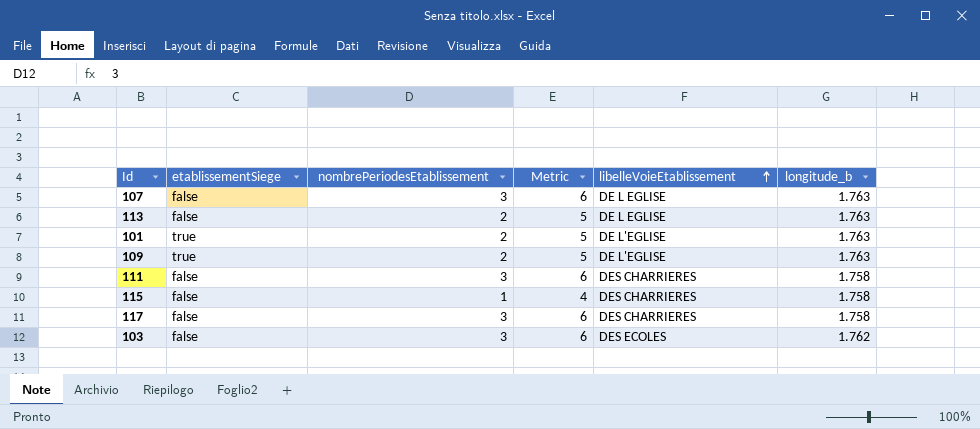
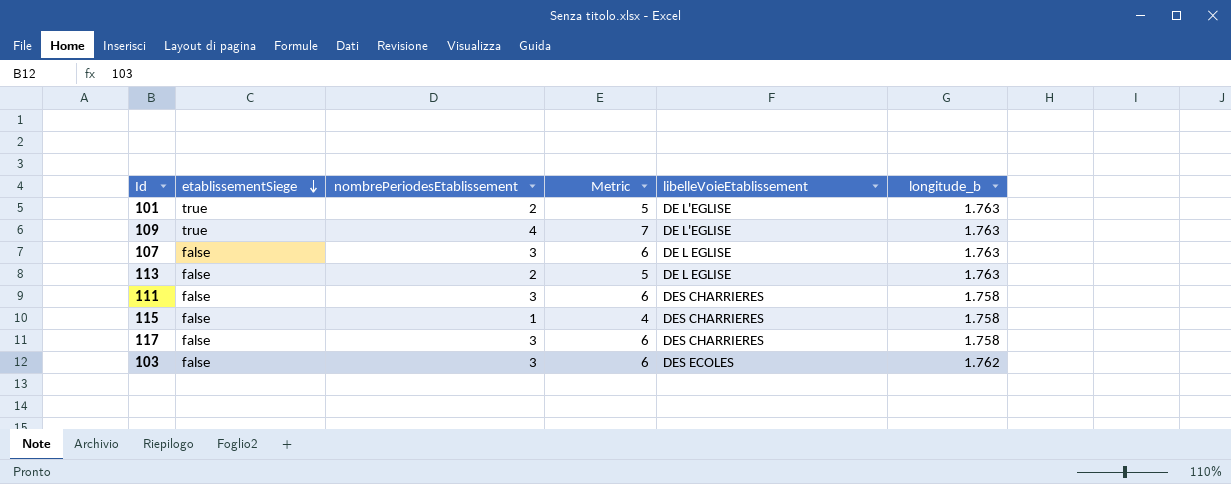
row order: libelleVoieEtablissement ascending -> etablissementSiege descending
109 | nombrePeriodesEtablissement: 2 -> 4
109 | Metric: 5 -> 7

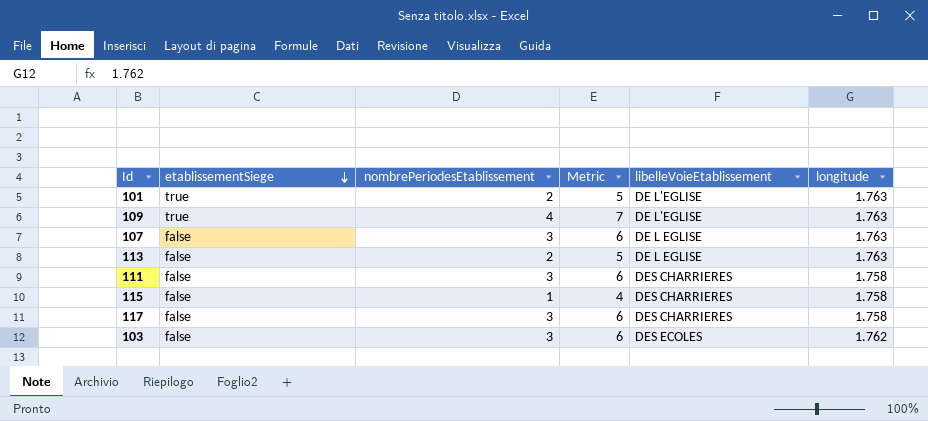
column name: longitude_b -> longitude

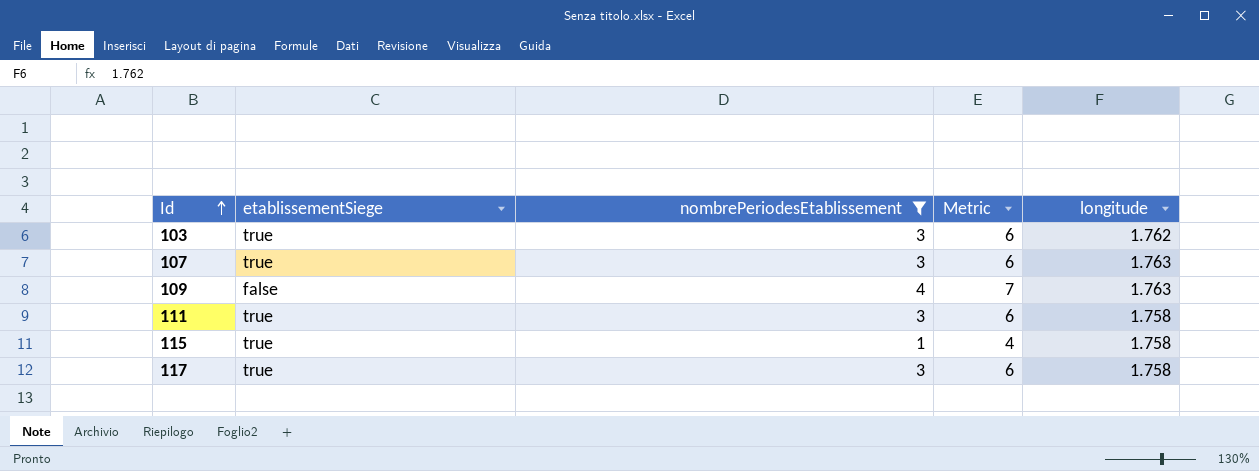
filter: none -> nombrePeriodesEtablissement != 2
row order: etablissementSiege descending -> Id ascending
column libelleVoieEtablissement | position: 5 -> none
103 | etablissementSiege: false -> true
107 | etablissementSiege: false -> true
109 | etablissementSiege: true -> false
111 | etablissementSiege: false -> true
115 | etablissementSiege: false -> true
117 | etablissementSiege: false -> true

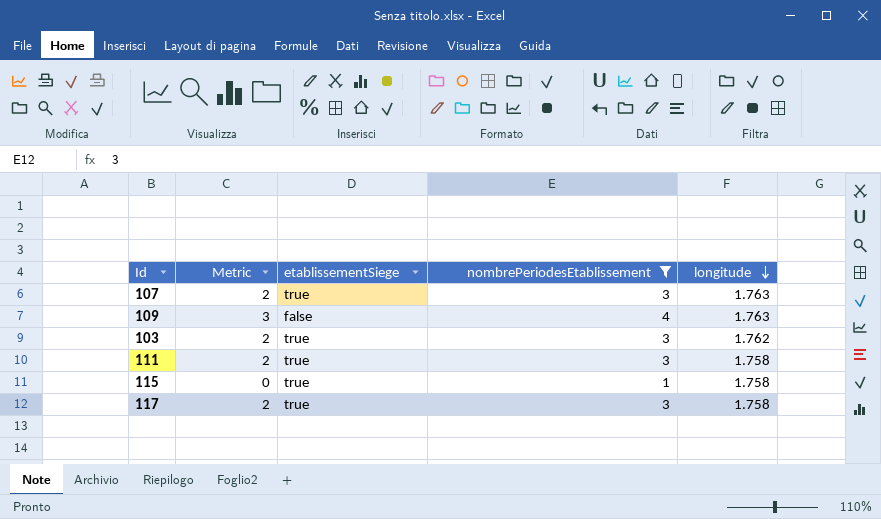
row order: Id ascending -> longitude descending
column Metric | formula: [nombrePeriodesEtablissement] + 3 -> [nombrePeriodesEtablissement] - 1
column Metric | position: 4 -> 2

